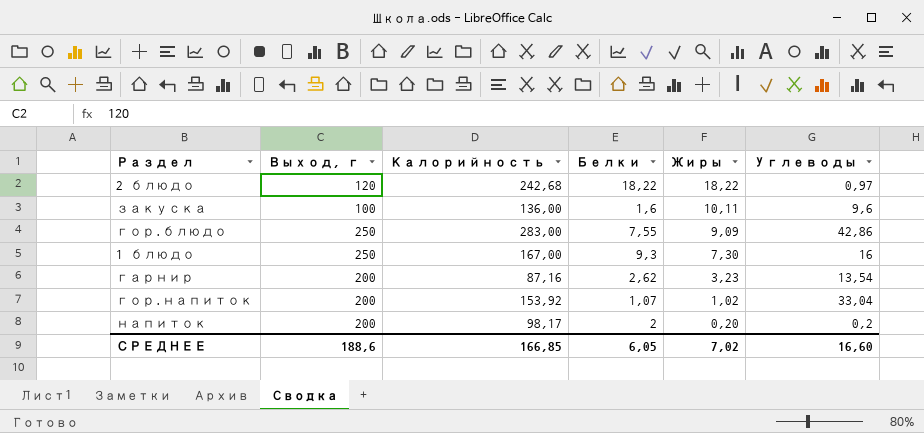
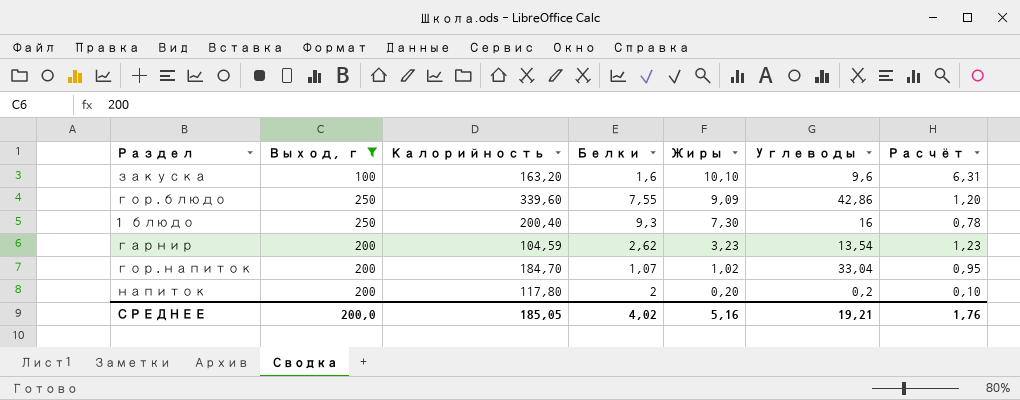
filter: none -> Выход, г != 120
column Расчёт | formula: none -> [Жиры] / [Белки]
закуска | Калорийность: 136,00 -> 163,20
закуска | Жиры: 10,11 -> 10,10
гор.блюдо | Калорийность: 283,00 -> 339,60
1 блюдо | Калорийность: 167,00 -> 200,40
гарнир | Калорийность: 87,16 -> 104,59
гор.напиток | Калорийность: 153,92 -> 184,70
напиток | Калорийность: 98,17 -> 117,80
СРЕДНЕЕ | Выход, г: 188,6 -> 200,0
СРЕДНЕЕ | Калорийность: 166,85 -> 185,05
СРЕДНЕЕ | Белки: 6,05 -> 4,02
СРЕДНЕЕ | Жиры: 7,02 -> 5,16
СРЕДНЕЕ | Углеводы: 16,60 -> 19,21

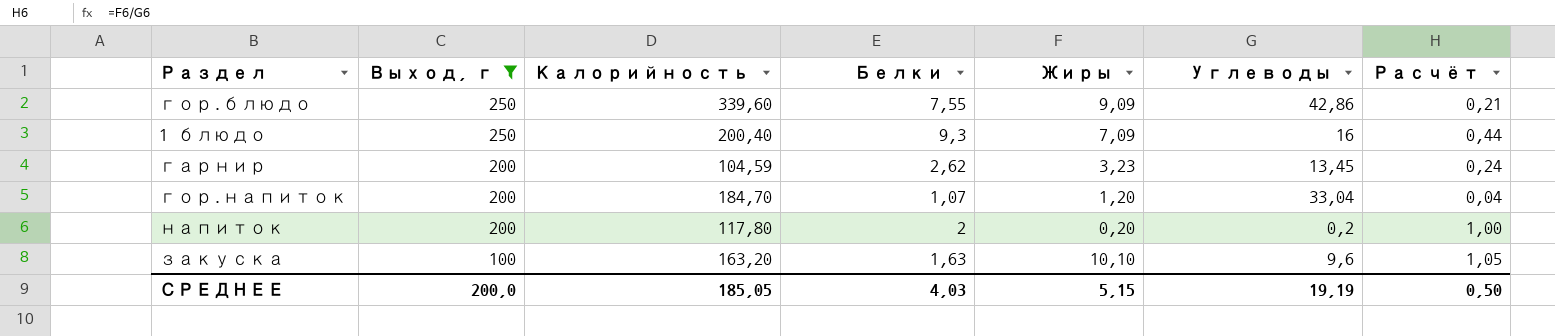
row order: Жиры descending -> Выход, г descending
column Расчёт | formula: [Жиры] / [Белки] -> [Жиры] / [Углеводы]
1 блюдо | Жиры: 7,30 -> 7,09
гарнир | Углеводы: 13,54 -> 13,45
гор.напиток | Жиры: 1,02 -> 1,20
закуска | Белки: 1,6 -> 1,63
СРЕДНЕЕ | Белки: 4,02 -> 4,03
СРЕДНЕЕ | Жиры: 5,16 -> 5,15
СРЕДНЕЕ | Углеводы: 19,21 -> 19,19
СРЕДНЕЕ | Расчёт: 1,76 -> 0,50

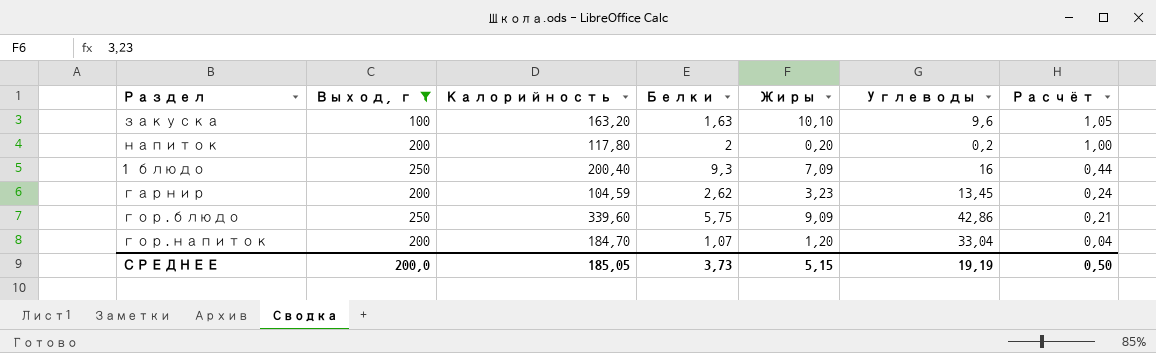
row order: Выход, г descending -> Расчёт descending
гор.блюдо | Белки: 7,55 -> 5,75
СРЕДНЕЕ | Белки: 4,03 -> 3,73

